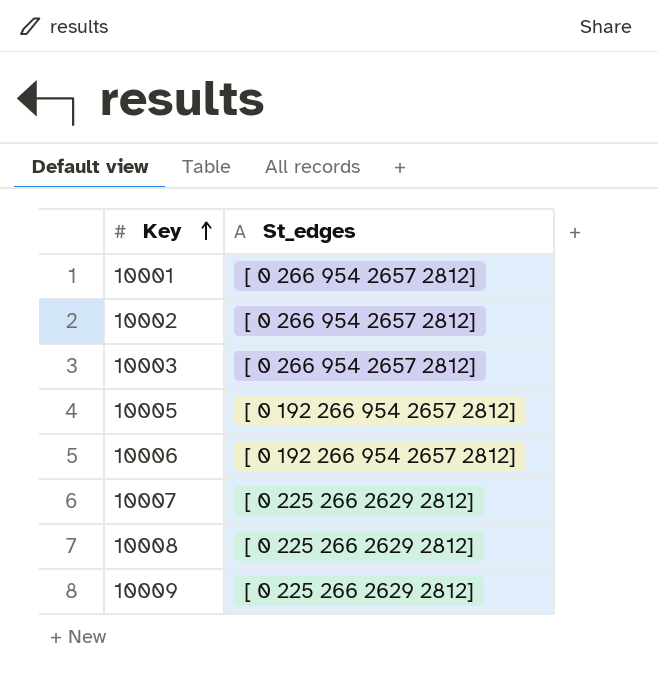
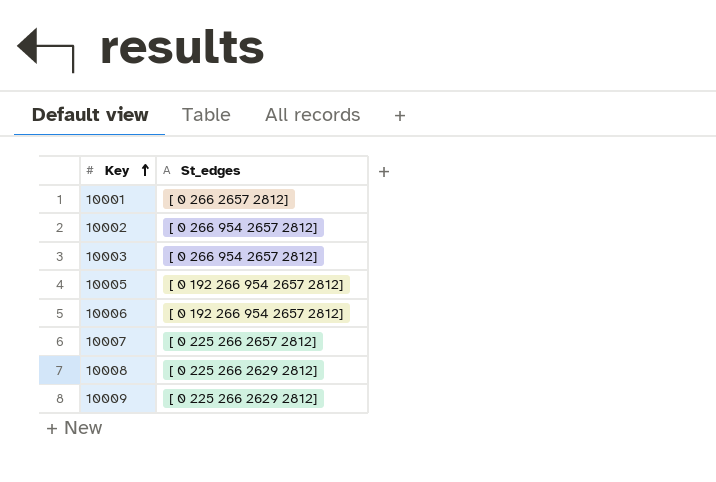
10001 | St_edges: [ 0 266 954 2657 2812] -> [ 0 266 2657 2812]
10007 | St_edges: [ 0 225 266 2629 2812] -> [ 0 225 266 2657 2812]

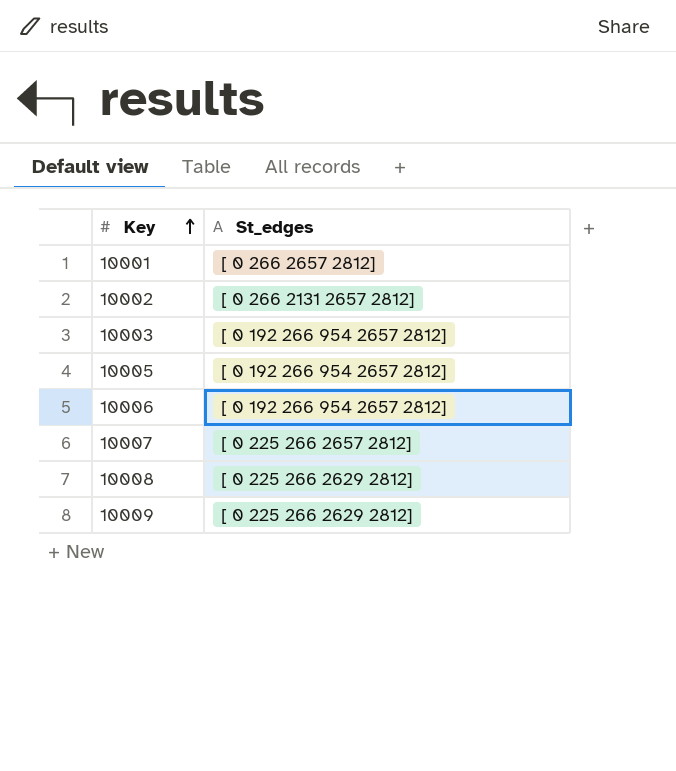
10002 | St_edges: [ 0 266 954 2657 2812] -> [ 0 266 2131 2657 2812]
10003 | St_edges: [ 0 266 954 2657 2812] -> [ 0 192 266 954 2657 2812]

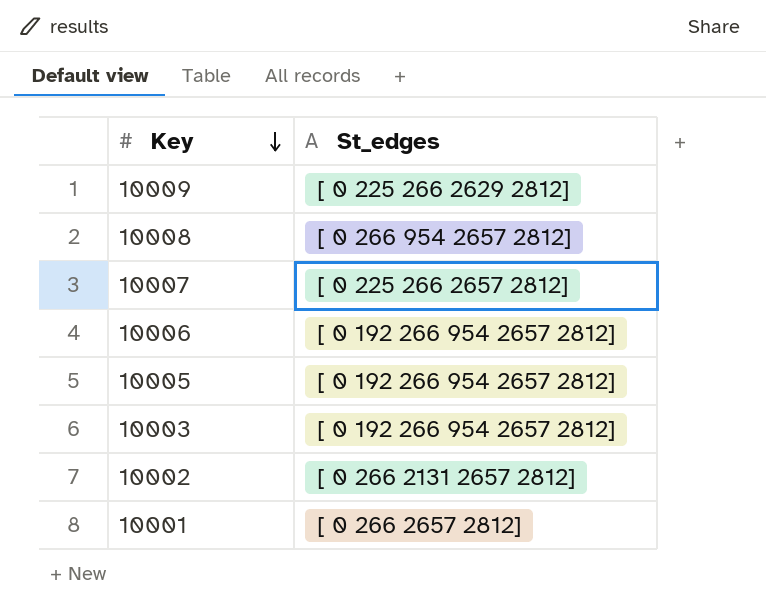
row order: Key ascending -> Key descending
10008 | St_edges: [ 0 225 266 2629 2812] -> [ 0 266 954 2657 2812]

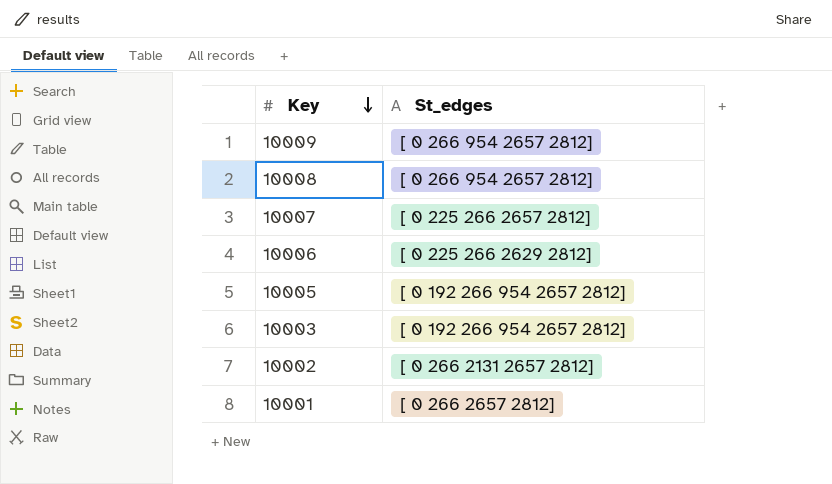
10009 | St_edges: [ 0 225 266 2629 2812] -> [ 0 266 954 2657 2812]
10006 | St_edges: [ 0 192 266 954 2657 2812] -> [ 0 225 266 2629 2812]

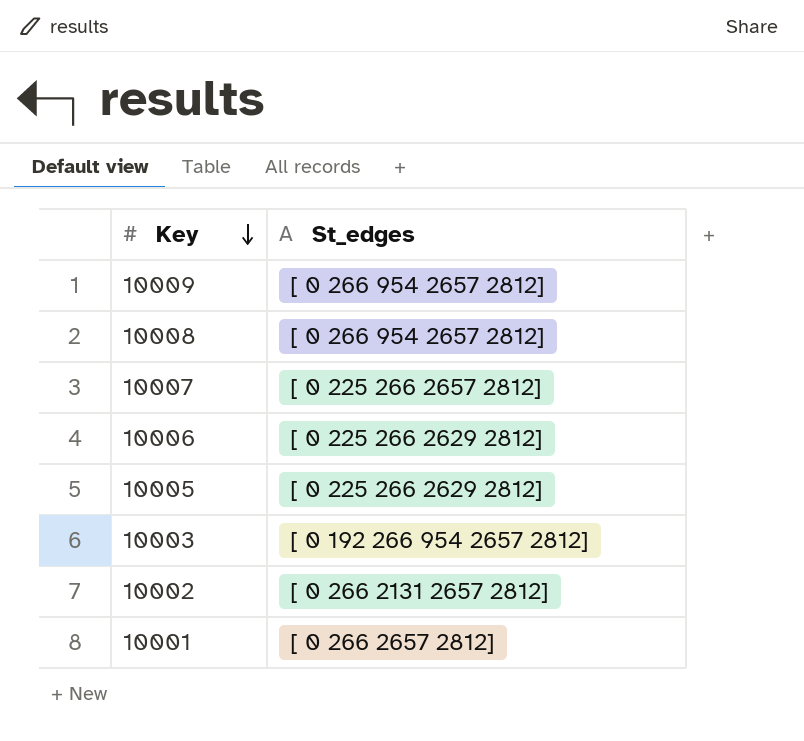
10005 | St_edges: [ 0 192 266 954 2657 2812] -> [ 0 225 266 2629 2812]

